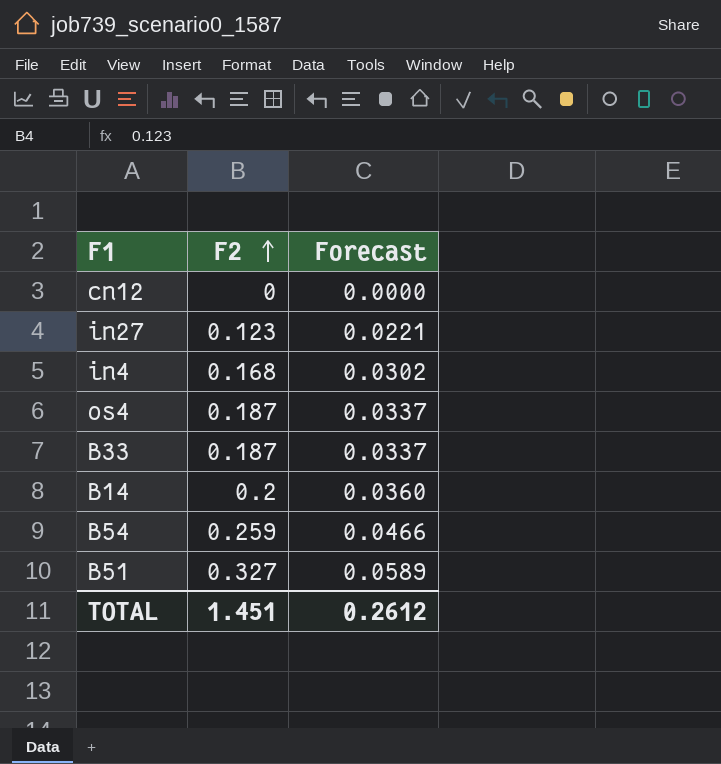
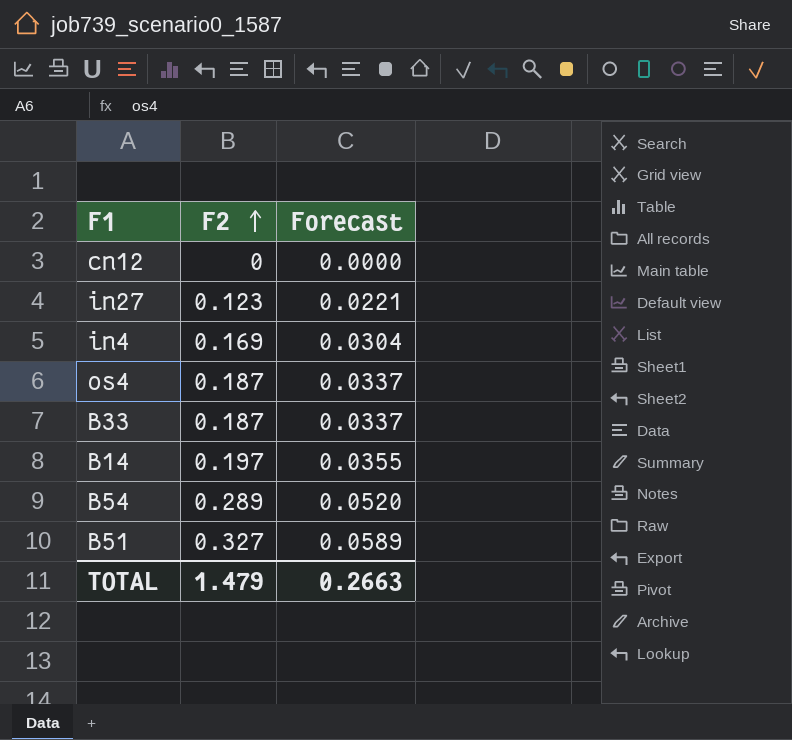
in4 | F2: 0.168 -> 0.169
in4 | Forecast: 0.0302 -> 0.0304
B14 | F2: 0.2 -> 0.197
B14 | Forecast: 0.0360 -> 0.0355
B54 | F2: 0.259 -> 0.289
B54 | Forecast: 0.0466 -> 0.0520
TOTAL | F2: 1.451 -> 1.479
TOTAL | Forecast: 0.2612 -> 0.2663

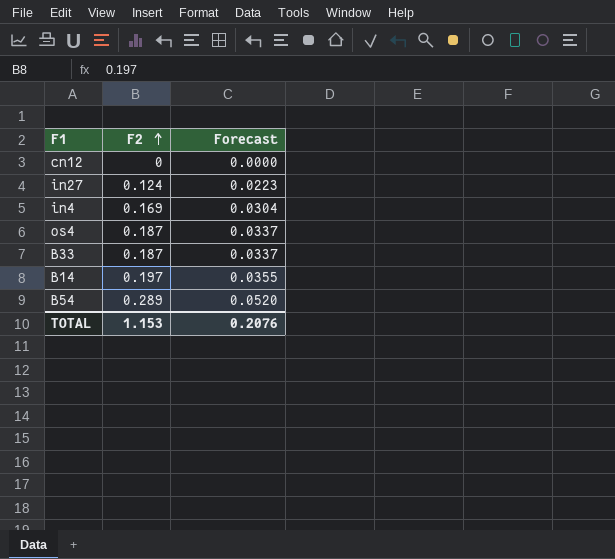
row B51: 0.327 | 0.0589 -> none
in27 | F2: 0.123 -> 0.124
in27 | Forecast: 0.0221 -> 0.0223
TOTAL | F2: 1.479 -> 1.153
TOTAL | Forecast: 0.2663 -> 0.2076

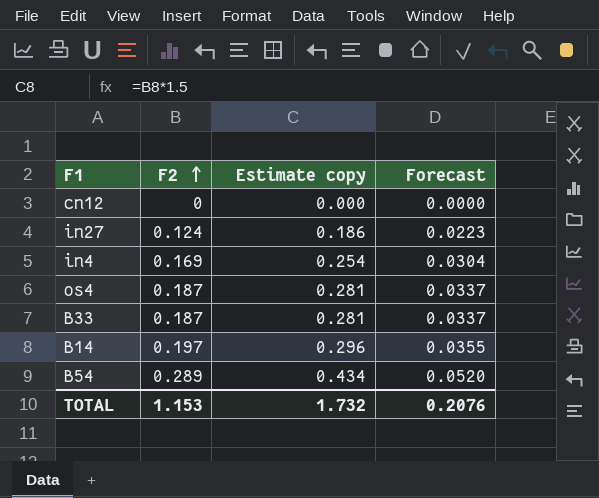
column Estimate copy | formula: none -> [F2] * 1.5

